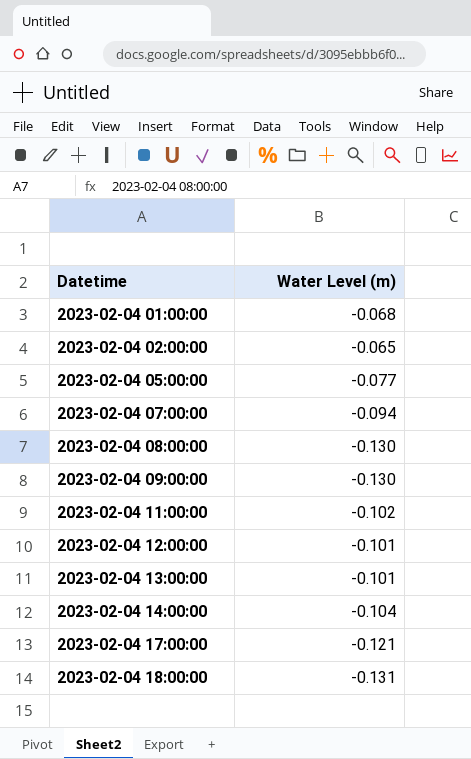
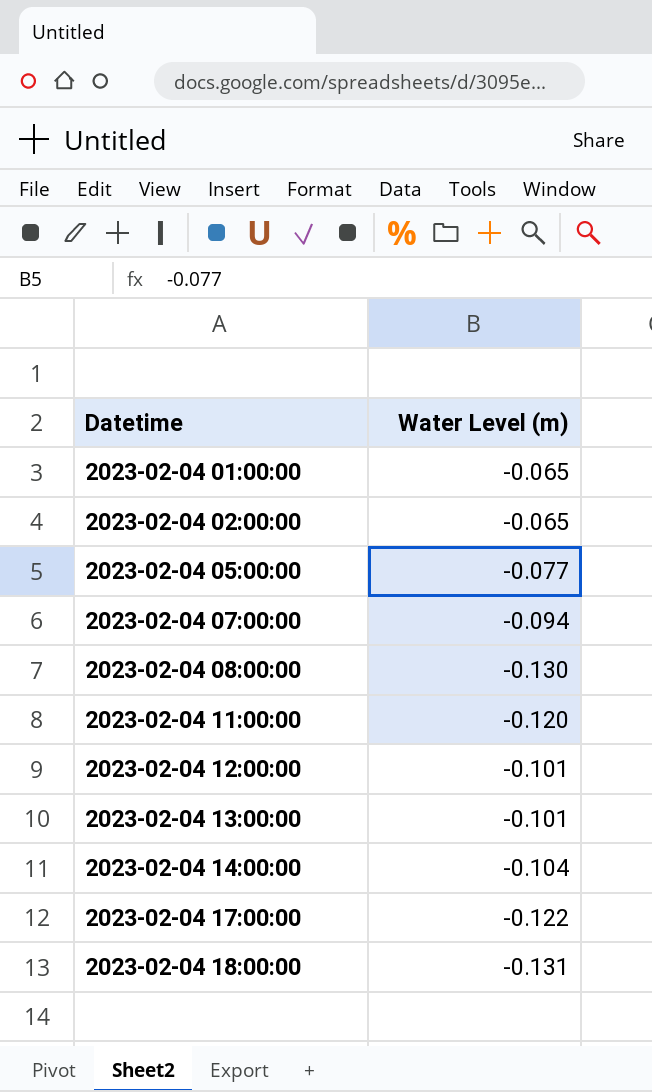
row 2023-02-04 09:00:00: -0.130 -> none
2023-02-04 01:00:00 | Water Level (m): -0.068 -> -0.065
2023-02-04 11:00:00 | Water Level (m): -0.102 -> -0.120
2023-02-04 17:00:00 | Water Level (m): -0.121 -> -0.122

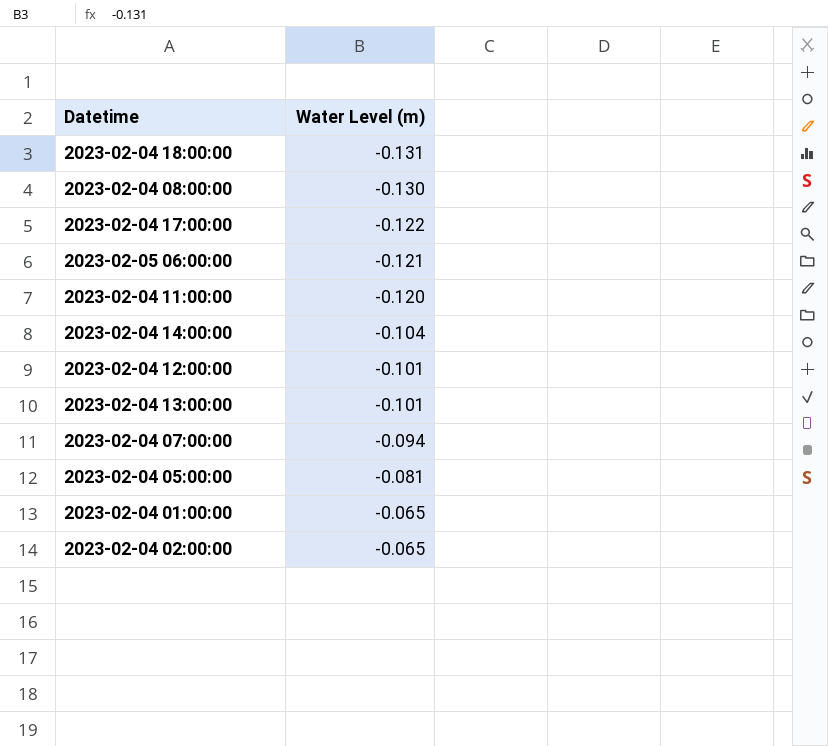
row order: Datetime ascending -> Water Level (m) ascending
row 2023-02-05 06:00:00: none -> -0.121
2023-02-04 05:00:00 | Water Level (m): -0.077 -> -0.081

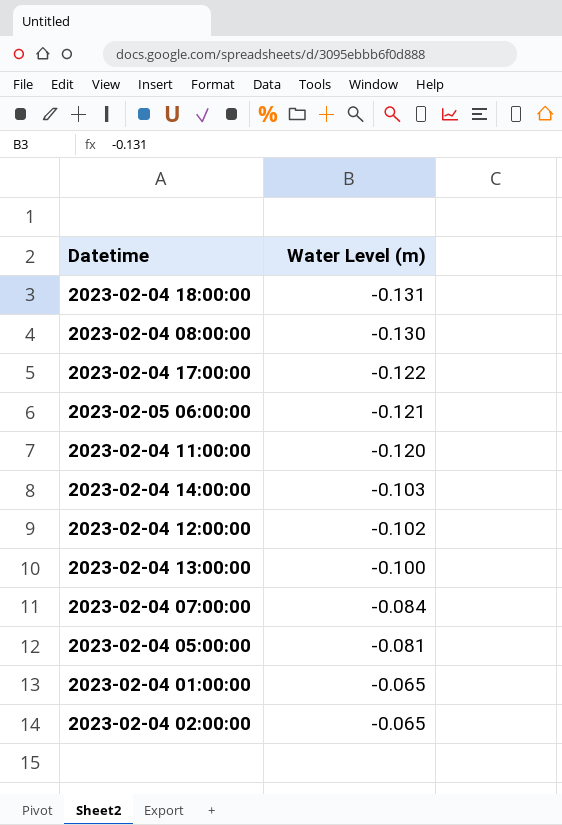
2023-02-04 14:00:00 | Water Level (m): -0.104 -> -0.103
2023-02-04 12:00:00 | Water Level (m): -0.101 -> -0.102
2023-02-04 13:00:00 | Water Level (m): -0.101 -> -0.100
2023-02-04 07:00:00 | Water Level (m): -0.094 -> -0.084

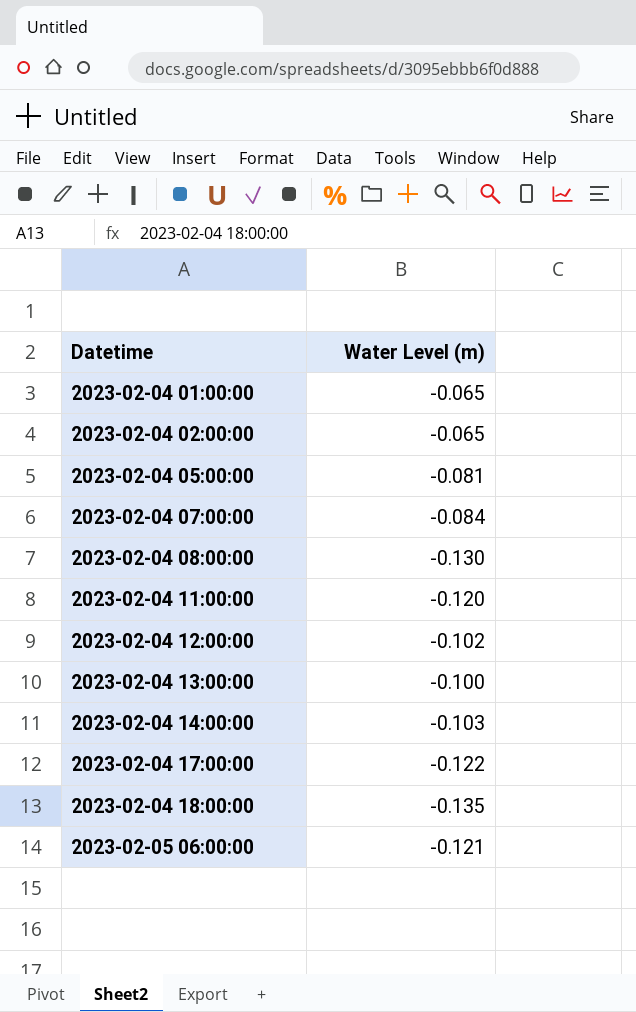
row order: Water Level (m) ascending -> Datetime ascending
2023-02-04 18:00:00 | Water Level (m): -0.131 -> -0.135

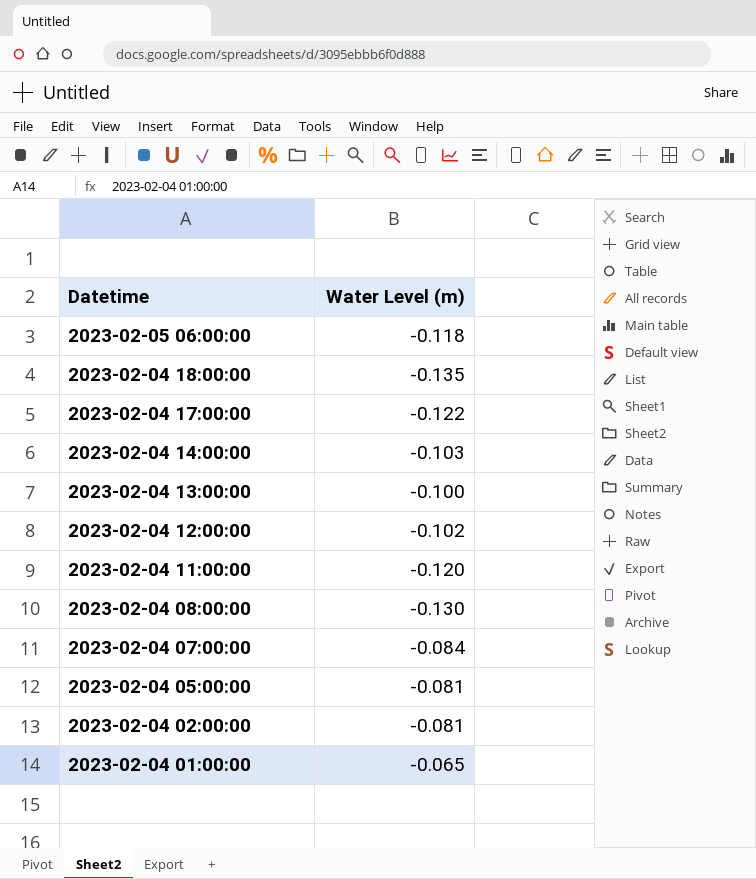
row order: Datetime ascending -> Datetime descending
2023-02-05 06:00:00 | Water Level (m): -0.121 -> -0.118
2023-02-04 02:00:00 | Water Level (m): -0.065 -> -0.081

